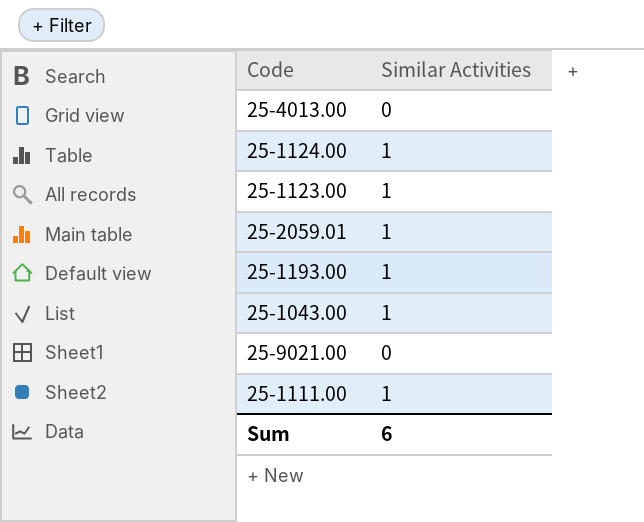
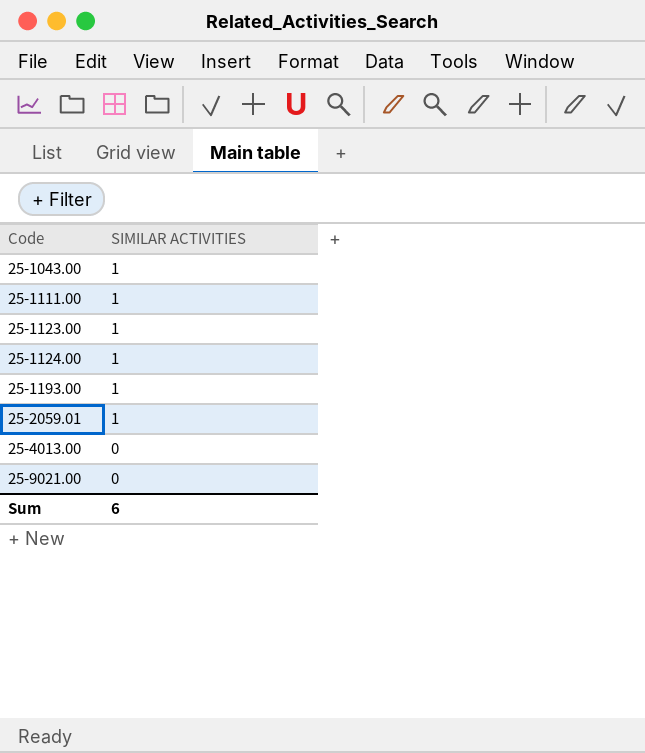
row order: none -> Code ascending
column name: Similar Activities -> SIMILAR ACTIVITIES

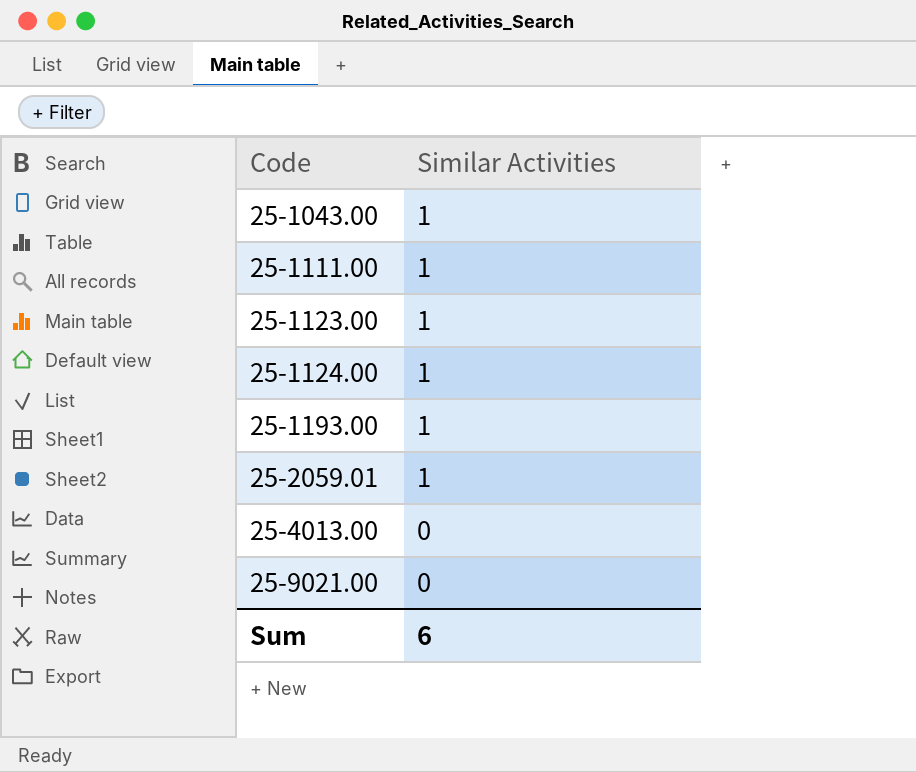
column name: SIMILAR ACTIVITIES -> Similar Activities

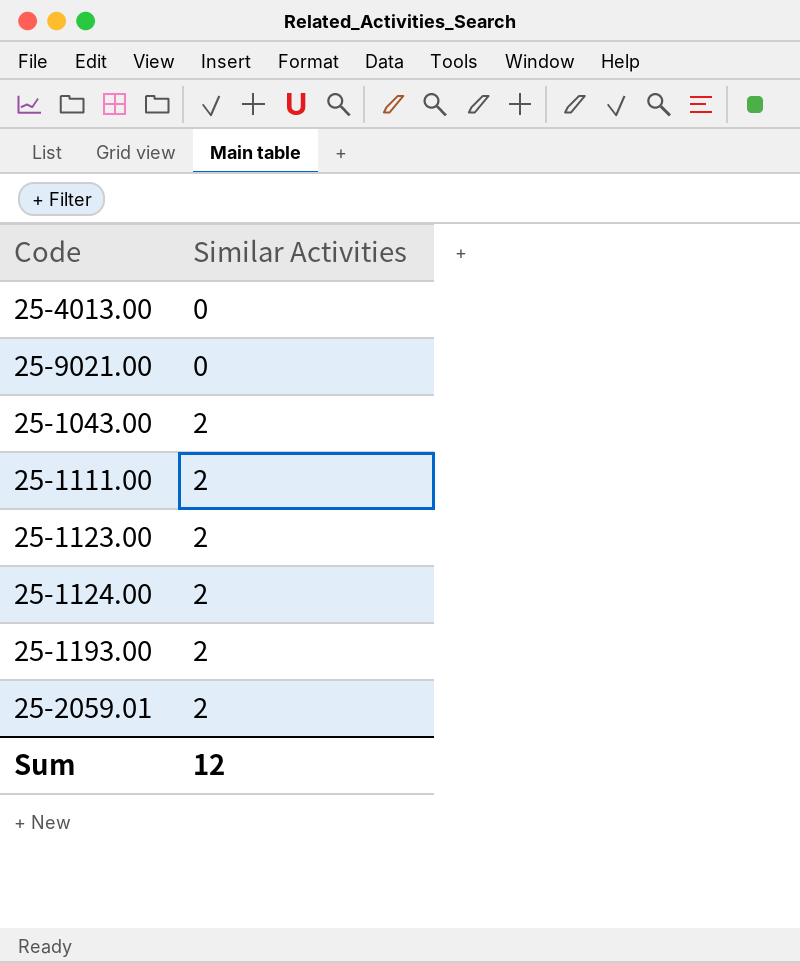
row order: Code ascending -> Similar Activities ascending
25-1043.00 | Similar Activities: 1 -> 2
25-1111.00 | Similar Activities: 1 -> 2
25-1123.00 | Similar Activities: 1 -> 2
25-1124.00 | Similar Activities: 1 -> 2
25-1193.00 | Similar Activities: 1 -> 2
25-2059.01 | Similar Activities: 1 -> 2
Sum | Similar Activities: 6 -> 12

